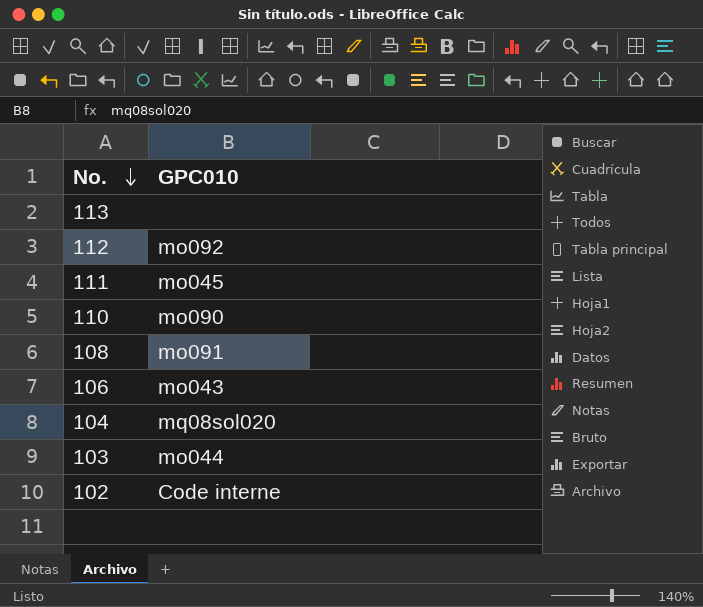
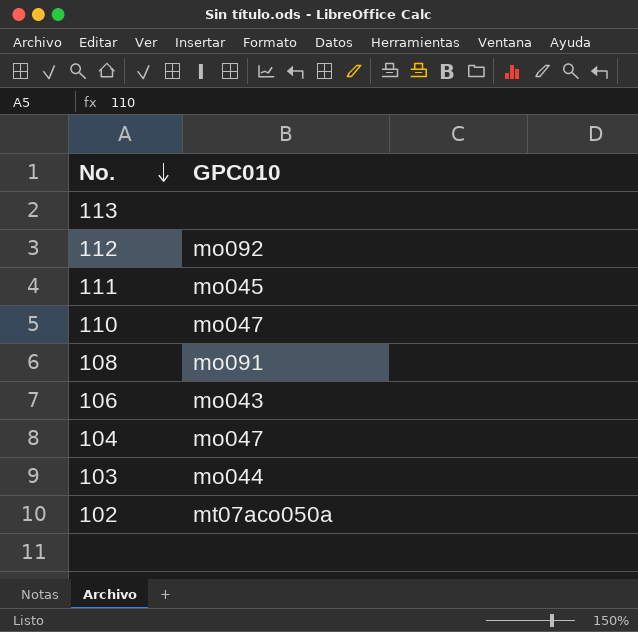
110 | GPC010: mo090 -> mo047
104 | GPC010: mq08sol020 -> mo047
102 | GPC010: Code interne -> mt07aco050a

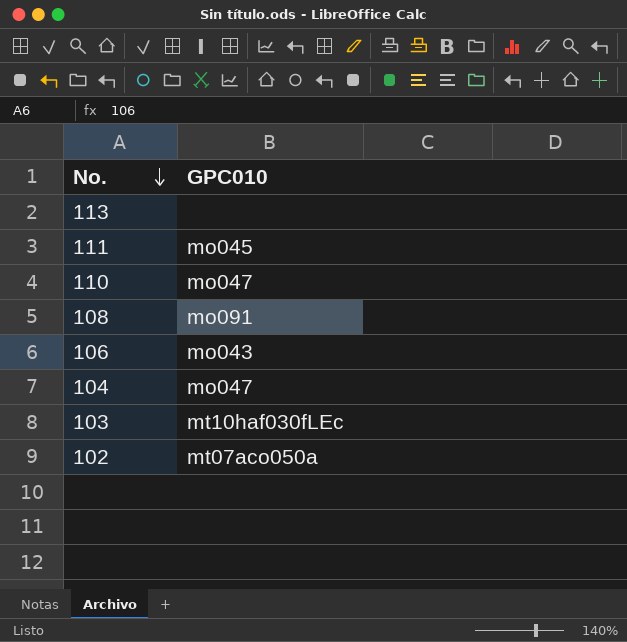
row 112: mo092 -> none
103 | GPC010: mo044 -> mt10haf030fLEc

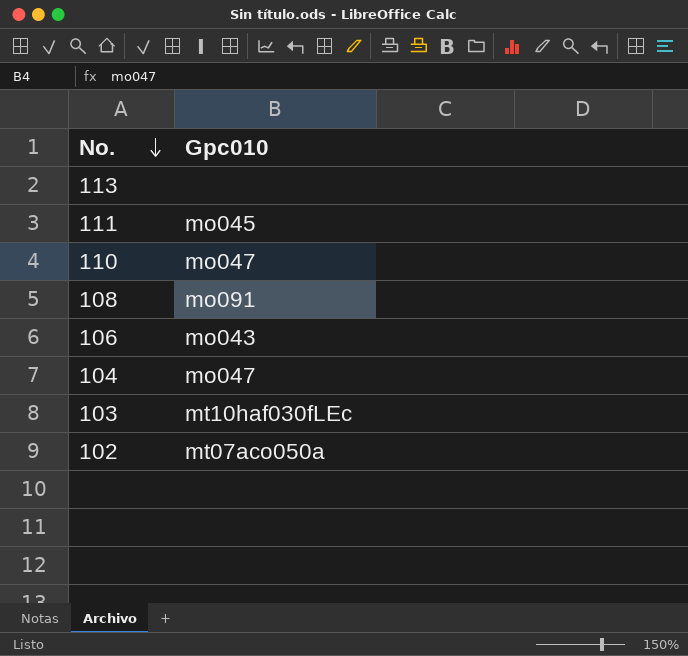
column name: GPC010 -> Gpc010

